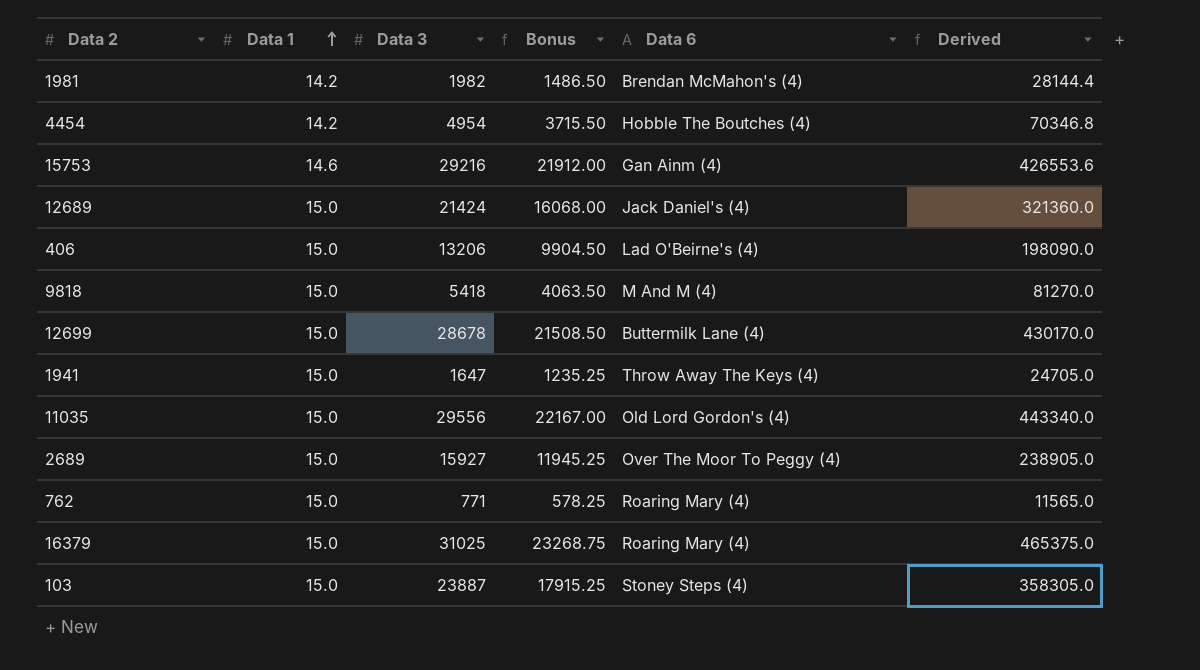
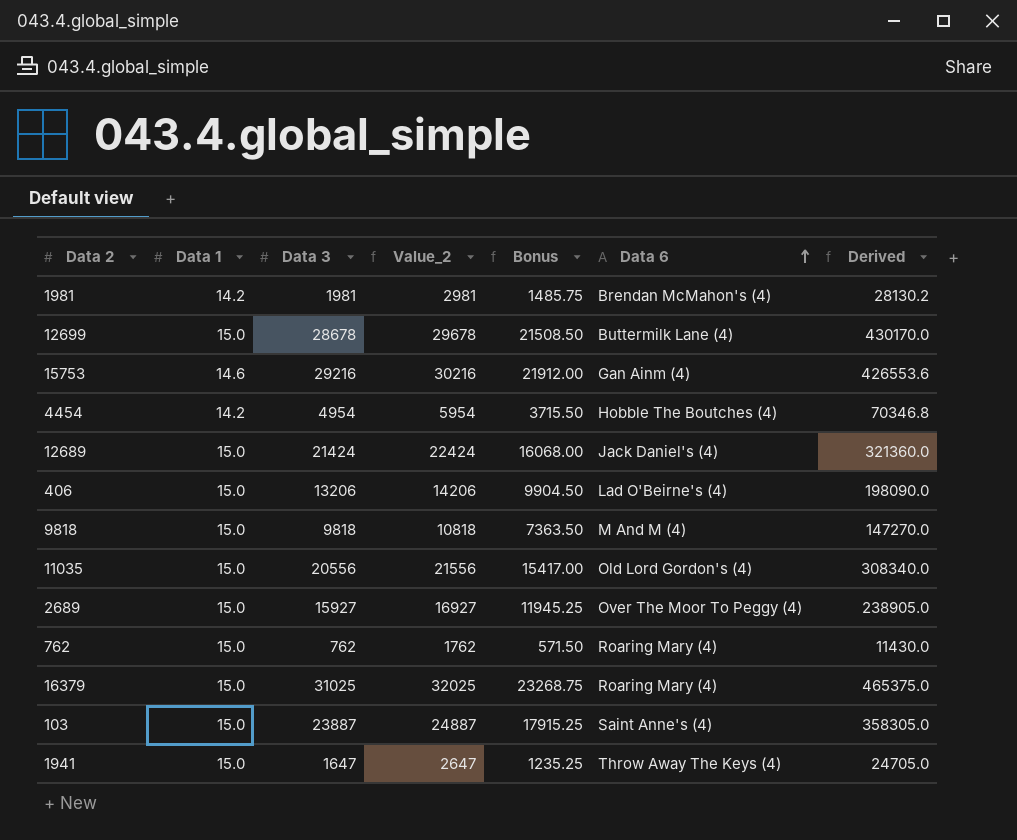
row order: Data 1 ascending -> Data 6 ascending
column Value_2 | formula: none -> [Data 3] + 1000
1981 | Data 3: 1982 -> 1981
1981 | Bonus: 1486.50 -> 1485.75
1981 | Derived: 28144.4 -> 28130.2
9818 | Data 3: 5418 -> 9818
9818 | Bonus: 4063.50 -> 7363.50
9818 | Derived: 81270.0 -> 147270.0
11035 | Data 3: 29556 -> 20556
11035 | Bonus: 22167.00 -> 15417.00
11035 | Derived: 443340.0 -> 308340.0
762 | Data 3: 771 -> 762
762 | Bonus: 578.25 -> 571.50
762 | Derived: 11565.0 -> 11430.0
103 | Data 6: Stoney Steps (4) -> Saint Anne's (4)

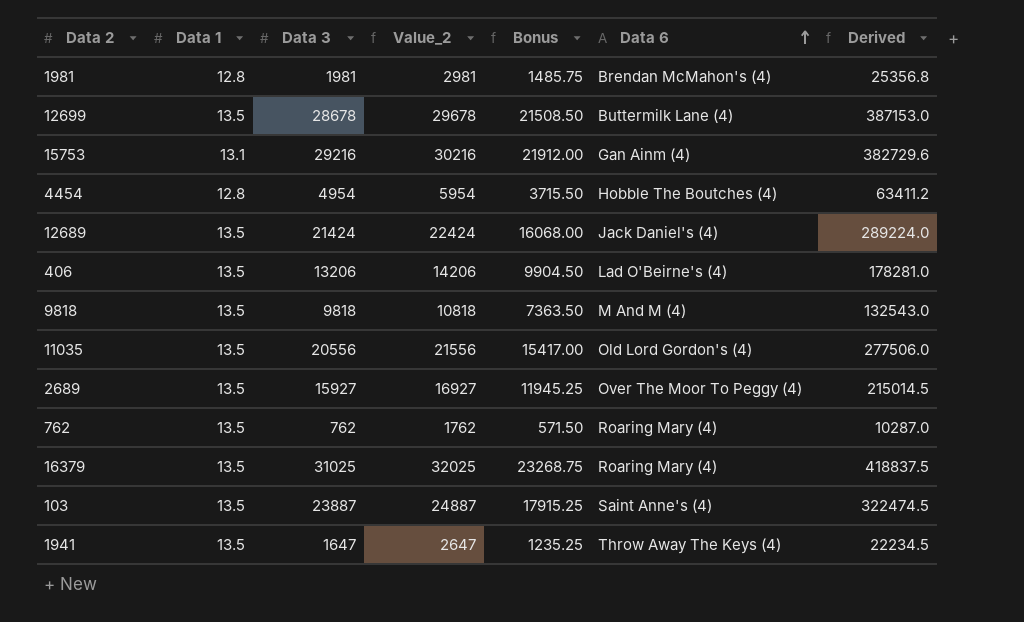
1981 | Data 1: 14.2 -> 12.8
1981 | Derived: 28130.2 -> 25356.8
12699 | Data 1: 15.0 -> 13.5
12699 | Derived: 430170.0 -> 387153.0
15753 | Data 1: 14.6 -> 13.1
15753 | Derived: 426553.6 -> 382729.6
4454 | Data 1: 14.2 -> 12.8
4454 | Derived: 70346.8 -> 63411.2
12689 | Data 1: 15.0 -> 13.5
12689 | Derived: 321360.0 -> 289224.0
406 | Data 1: 15.0 -> 13.5
406 | Derived: 198090.0 -> 178281.0
9818 | Data 1: 15.0 -> 13.5
9818 | Derived: 147270.0 -> 132543.0
11035 | Data 1: 15.0 -> 13.5
11035 | Derived: 308340.0 -> 277506.0
2689 | Data 1: 15.0 -> 13.5
2689 | Derived: 238905.0 -> 215014.5
762 | Data 1: 15.0 -> 13.5
762 | Derived: 11430.0 -> 10287.0
16379 | Data 1: 15.0 -> 13.5
16379 | Derived: 465375.0 -> 418837.5
103 | Data 1: 15.0 -> 13.5
103 | Derived: 358305.0 -> 322474.5
1941 | Data 1: 15.0 -> 13.5
1941 | Derived: 24705.0 -> 22234.5

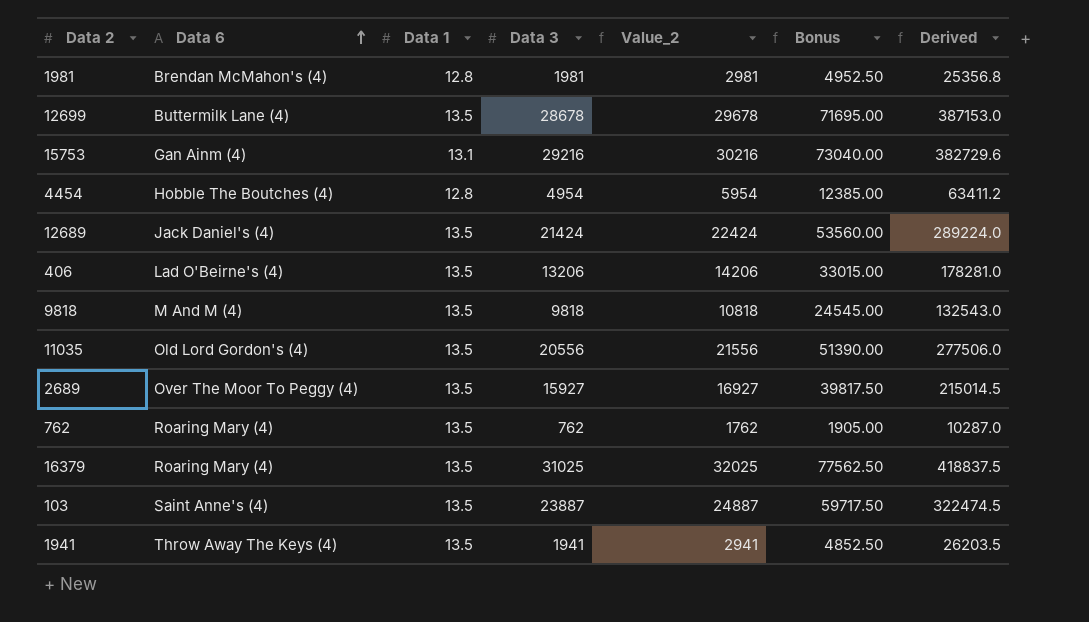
column Data 6 | position: 6 -> 2
column Bonus | formula: [Data 3] * 0.75 -> [Data 3] * 2.5
1941 | Data 3: 1647 -> 1941
1941 | Value_2: 2647 -> 2941
1941 | Derived: 22234.5 -> 26203.5

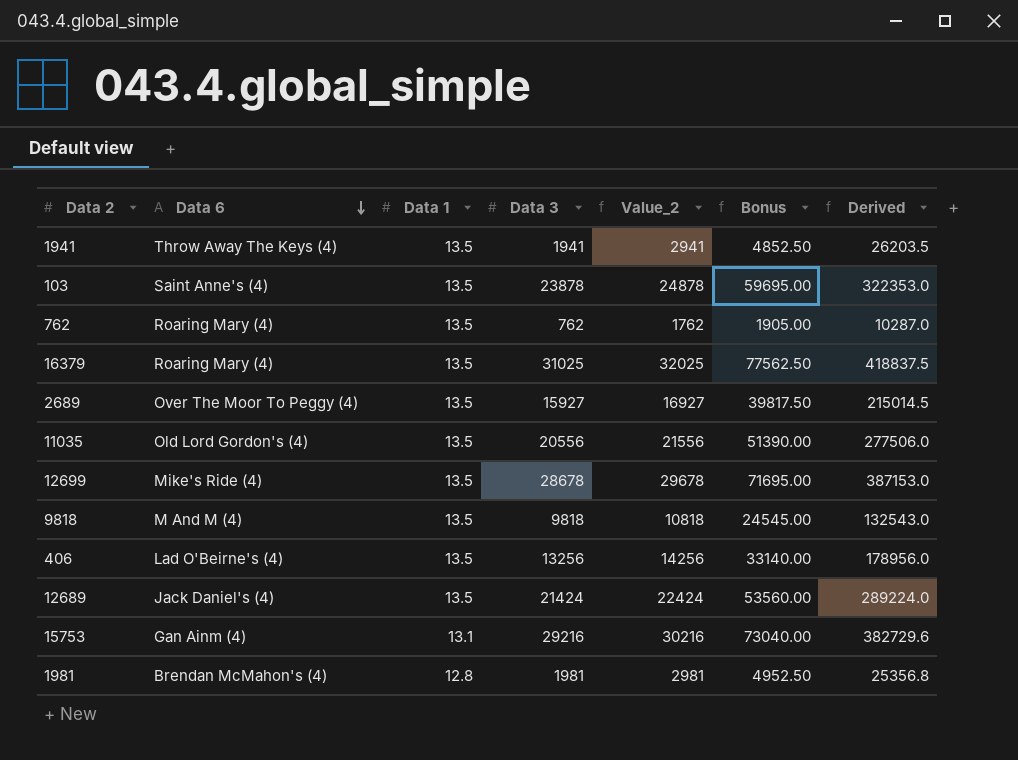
row order: Data 6 ascending -> Data 6 descending
row 4454: Hobble The Boutches (4) | 12.8 | 4954 | 5954 | 12385.00 | 63411.2 -> none
103 | Data 3: 23887 -> 23878
103 | Value_2: 24887 -> 24878
103 | Bonus: 59717.50 -> 59695.00
103 | Derived: 322474.5 -> 322353.0
12699 | Data 6: Buttermilk Lane (4) -> Mike's Ride (4)
406 | Data 3: 13206 -> 13256
406 | Value_2: 14206 -> 14256
406 | Bonus: 33015.00 -> 33140.00
406 | Derived: 178281.0 -> 178956.0

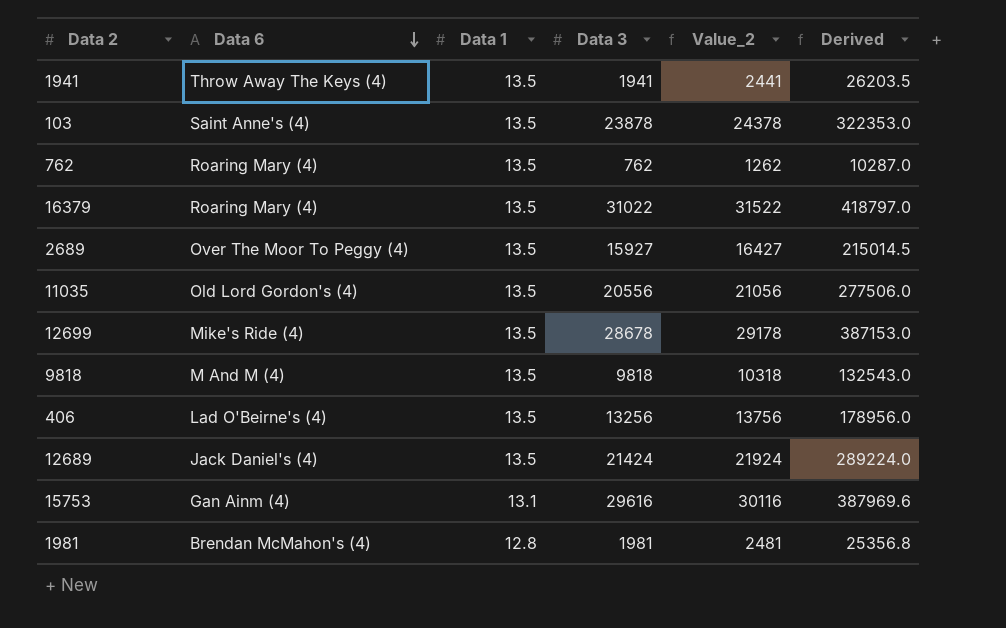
column Bonus | formula: [Data 3] * 2.5 -> none
column Value_2 | formula: [Data 3] + 1000 -> [Data 3] + 500
16379 | Data 3: 31025 -> 31022
16379 | Derived: 418837.5 -> 418797.0
15753 | Data 3: 29216 -> 29616
15753 | Derived: 382729.6 -> 387969.6

